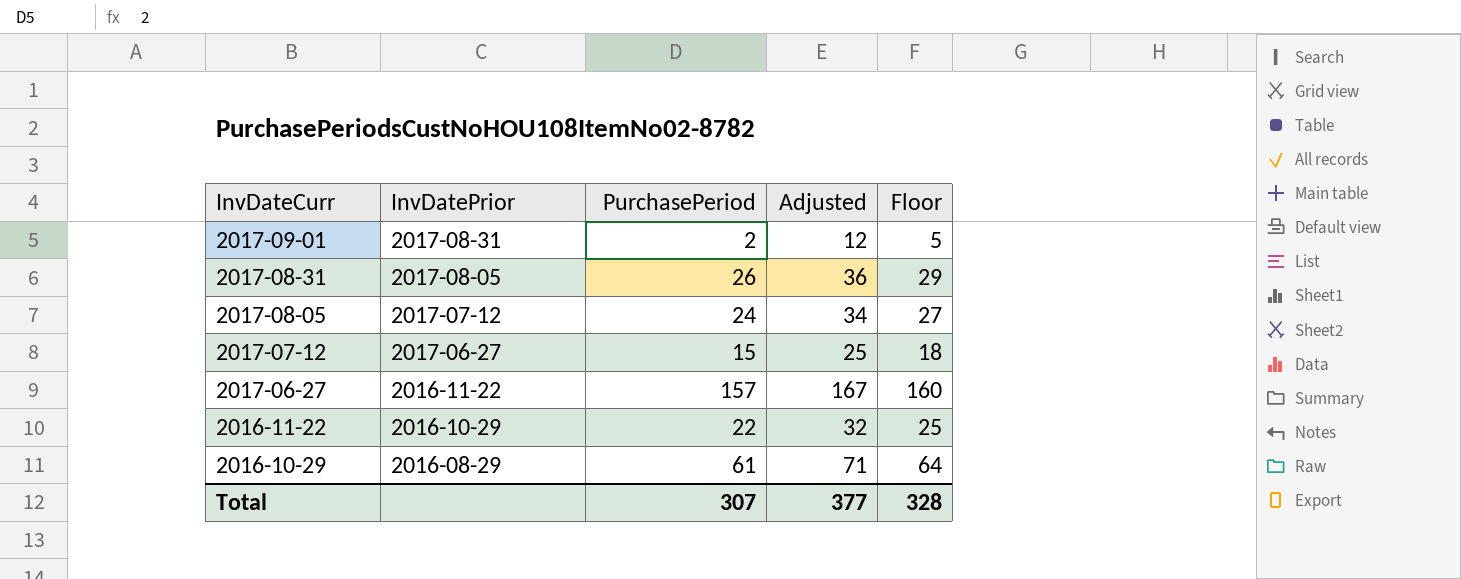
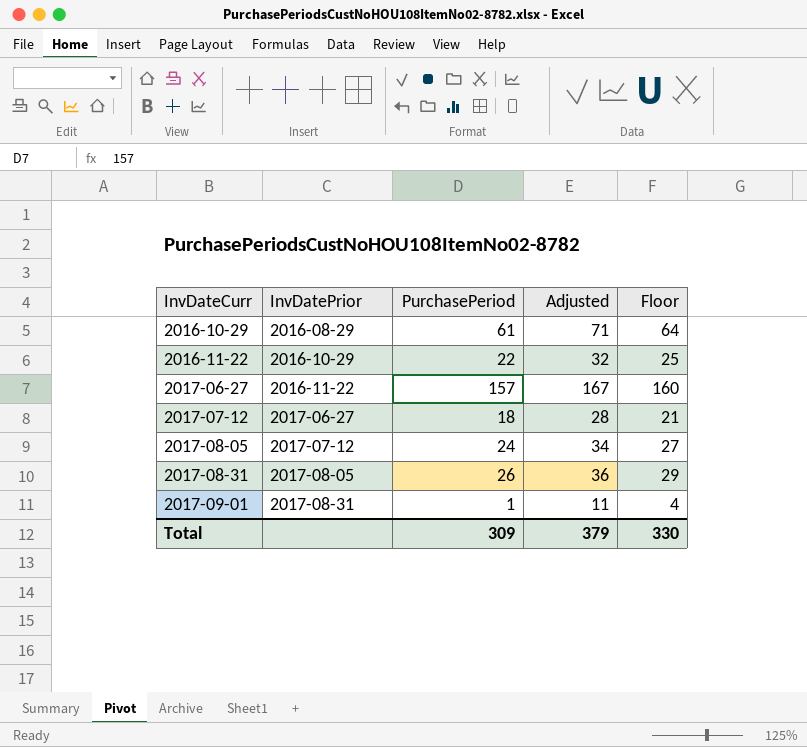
row order: InvDateCurr descending -> InvDateCurr ascending
2017-07-12 | PurchasePeriod: 15 -> 18
2017-07-12 | Adjusted: 25 -> 28
2017-07-12 | Floor: 18 -> 21
2017-09-01 | PurchasePeriod: 2 -> 1
2017-09-01 | Adjusted: 12 -> 11
2017-09-01 | Floor: 5 -> 4
Total | PurchasePeriod: 307 -> 309
Total | Adjusted: 377 -> 379
Total | Floor: 328 -> 330

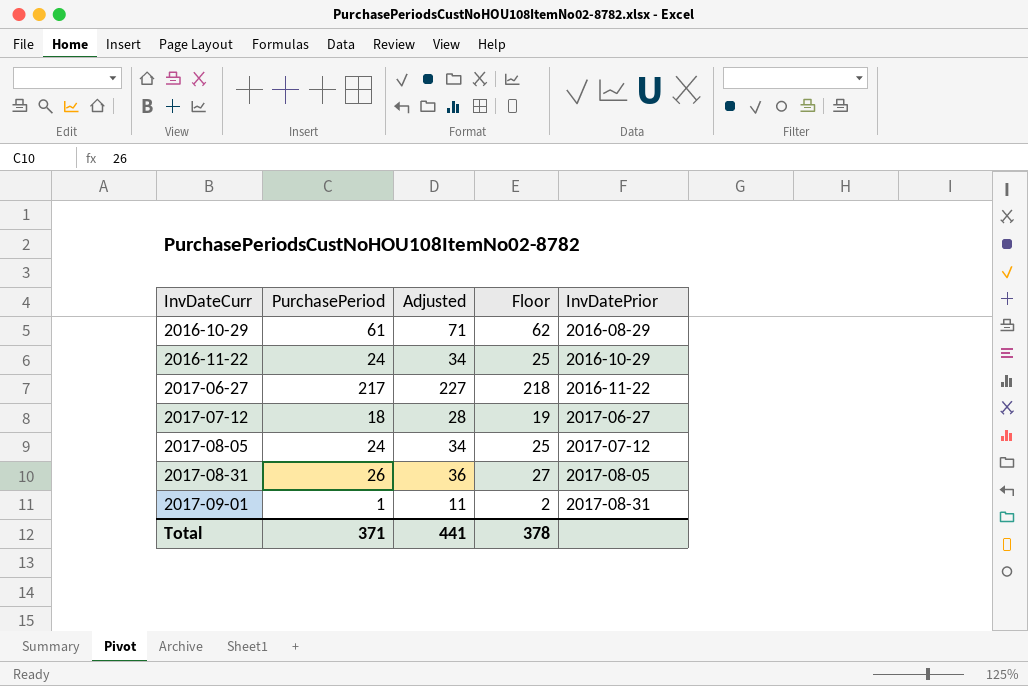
column Floor | formula: [PurchasePeriod] + 3 -> [PurchasePeriod] + 1
column InvDatePrior | position: 2 -> 5
2016-11-22 | PurchasePeriod: 22 -> 24
2016-11-22 | Adjusted: 32 -> 34
2017-06-27 | PurchasePeriod: 157 -> 217
2017-06-27 | Adjusted: 167 -> 227
Total | PurchasePeriod: 309 -> 371
Total | Adjusted: 379 -> 441
Total | Floor: 330 -> 378

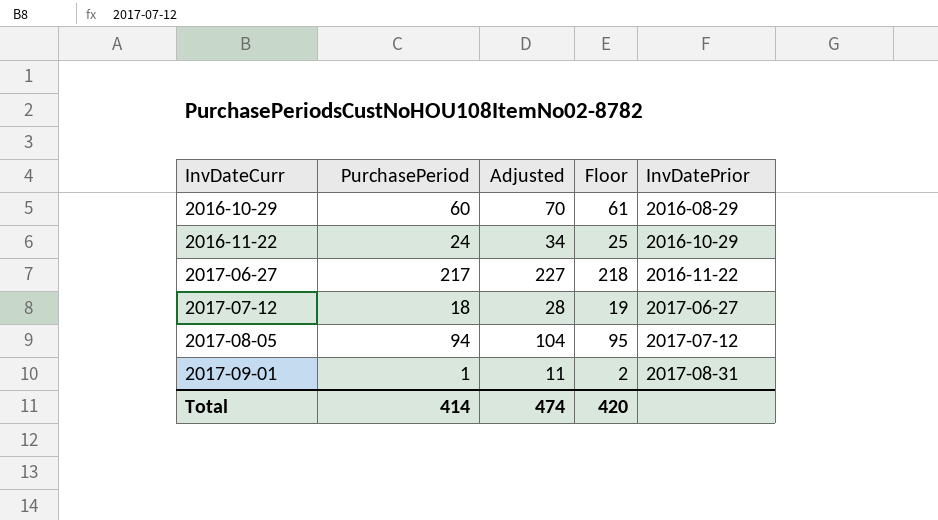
row 2017-08-31: 26 | 36 | 27 | 2017-08-05 -> none
2016-10-29 | PurchasePeriod: 61 -> 60
2016-10-29 | Adjusted: 71 -> 70
2016-10-29 | Floor: 62 -> 61
2017-08-05 | PurchasePeriod: 24 -> 94
2017-08-05 | Adjusted: 34 -> 104
2017-08-05 | Floor: 25 -> 95
Total | PurchasePeriod: 371 -> 414
Total | Adjusted: 441 -> 474
Total | Floor: 378 -> 420

